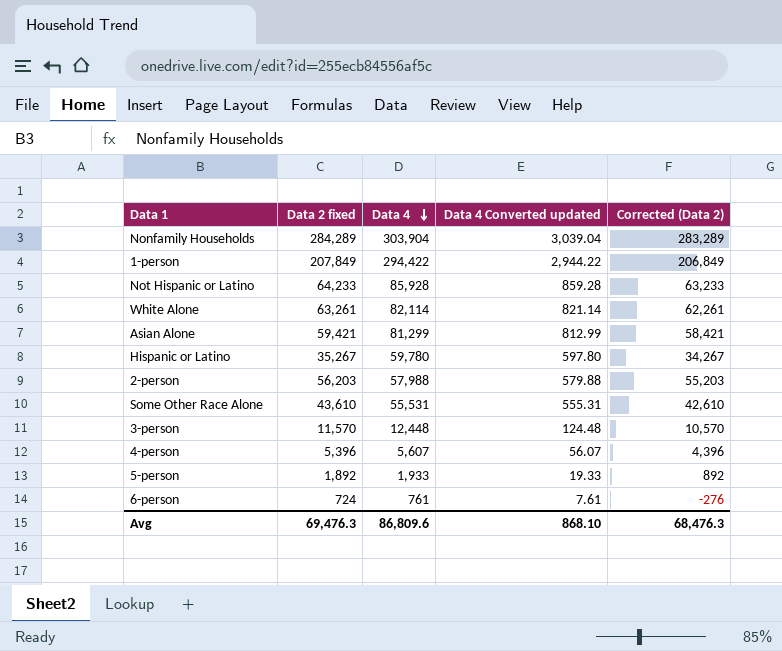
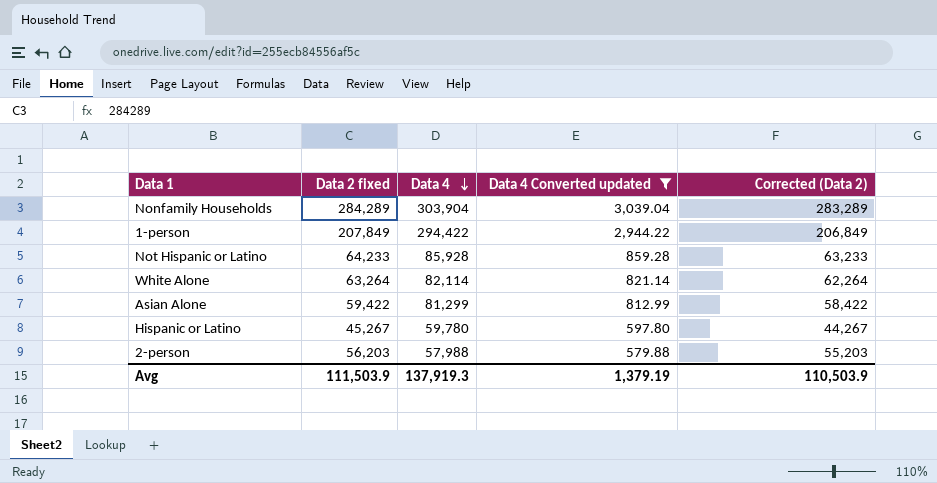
filter: none -> Data 4 Converted updated >= 579.88
White Alone | Data 2 fixed: 63,261 -> 63,264
White Alone | Corrected (Data 2): 62,261 -> 62,264
Asian Alone | Data 2 fixed: 59,421 -> 59,422
Asian Alone | Corrected (Data 2): 58,421 -> 58,422
Hispanic or Latino | Data 2 fixed: 35,267 -> 45,267
Hispanic or Latino | Corrected (Data 2): 34,267 -> 44,267
Avg | Data 2 fixed: 69,476.3 -> 111,503.9
Avg | Data 4: 86,809.6 -> 137,919.3
Avg | Data 4 Converted updated: 868.10 -> 1,379.19
Avg | Corrected (Data 2): 68,476.3 -> 110,503.9

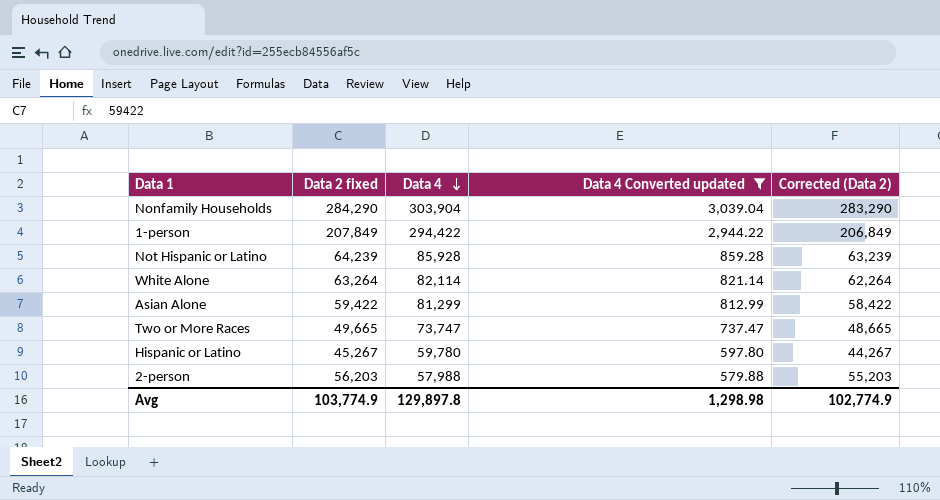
Nonfamily Households | Data 2 fixed: 284,289 -> 284,290
Nonfamily Households | Corrected (Data 2): 283,289 -> 283,290
Not Hispanic or Latino | Data 2 fixed: 64,233 -> 64,239
Not Hispanic or Latino | Corrected (Data 2): 63,233 -> 63,239
row Two or More Races: none -> 49,665 | 73,747 | 737.47 | 48,665
Avg | Data 2 fixed: 111,503.9 -> 103,774.9
Avg | Data 4: 137,919.3 -> 129,897.8
Avg | Data 4 Converted updated: 1,379.19 -> 1,298.98
Avg | Corrected (Data 2): 110,503.9 -> 102,774.9

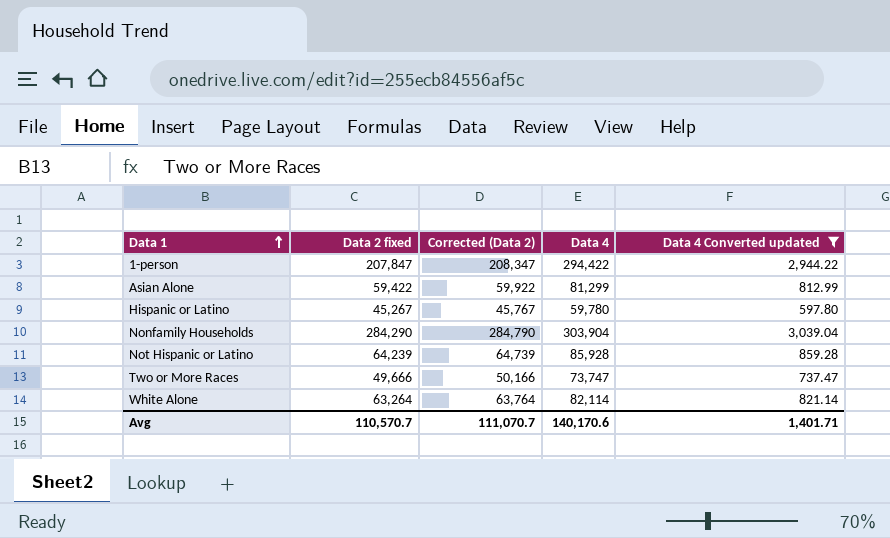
row order: Data 4 descending -> Data 1 ascending
column Corrected (Data 2) | formula: [Data 2 fixed] - 1000 -> [Data 2 fixed] + 500
column Corrected (Data 2) | position: 5 -> 3
row 2-person: 56,203 | 57,988 | 579.88 | 55,203 -> none
1-person | Data 2 fixed: 207,849 -> 207,847
Two or More Races | Data 2 fixed: 49,665 -> 49,666
Avg | Data 2 fixed: 103,774.9 -> 110,570.7
Avg | Corrected (Data 2): 102,774.9 -> 111,070.7
Avg | Data 4: 129,897.8 -> 140,170.6
Avg | Data 4 Converted updated: 1,298.98 -> 1,401.71

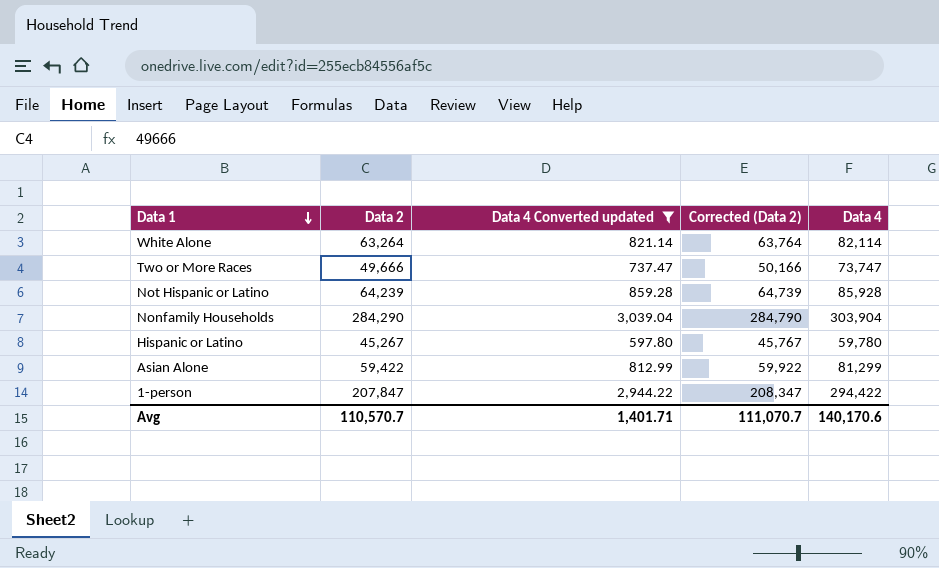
row order: Data 1 ascending -> Data 1 descending
column name: Data 2 fixed -> Data 2
column Data 4 Converted updated | position: 5 -> 3

